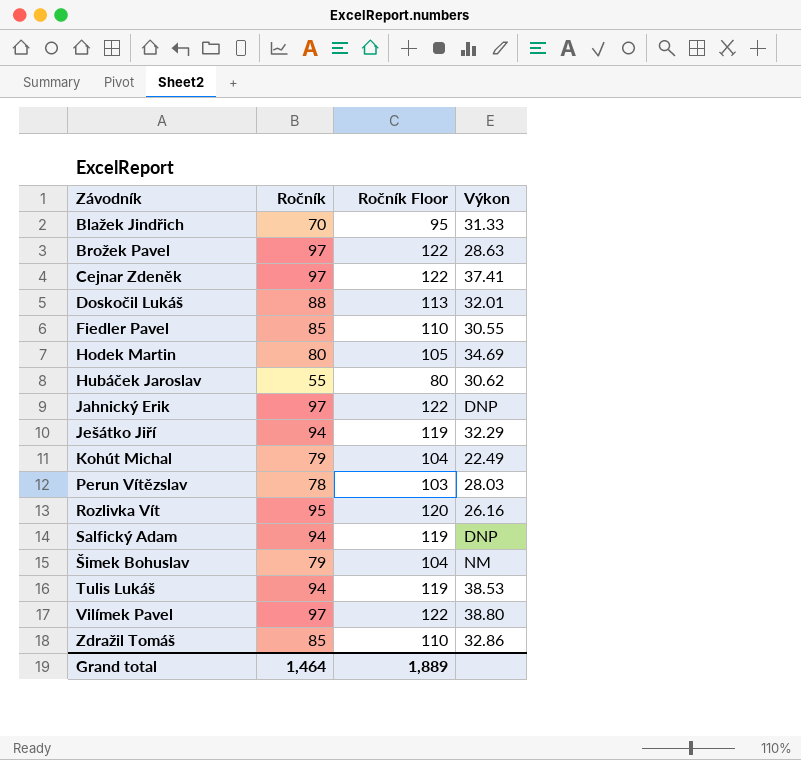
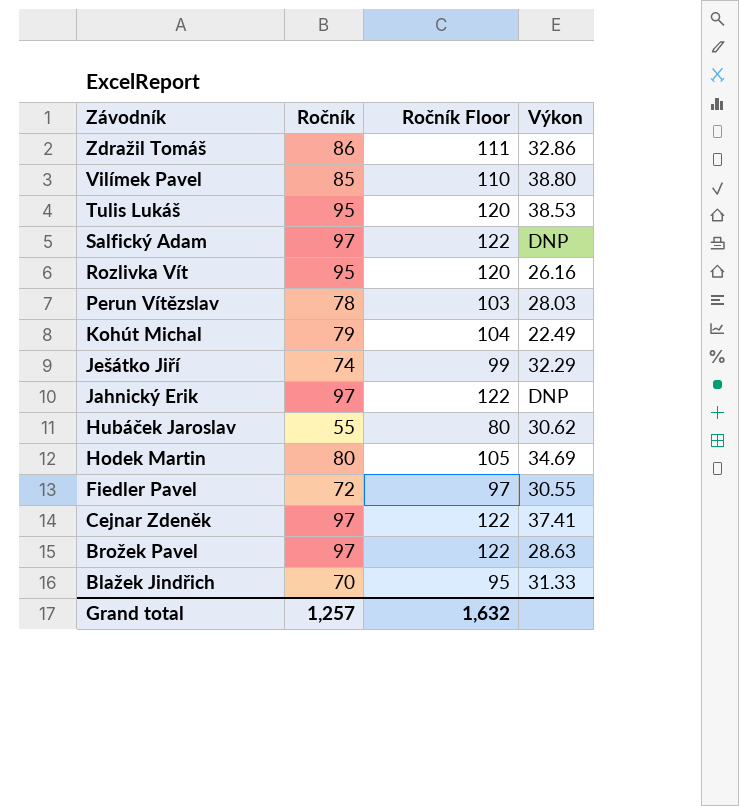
row order: Závodník ascending -> Závodník descending
row Doskočil Lukáš: 88 | 113 | 32.01 -> none
row Šimek Bohuslav: 79 | 104 | NM -> none
Zdražil Tomáš | Ročník: 85 -> 86
Zdražil Tomáš | Ročník Floor: 110 -> 111
Vilímek Pavel | Ročník: 97 -> 85
Vilímek Pavel | Ročník Floor: 122 -> 110
Tulis Lukáš | Ročník: 94 -> 95
Tulis Lukáš | Ročník Floor: 119 -> 120
Salfický Adam | Ročník: 94 -> 97
Salfický Adam | Ročník Floor: 119 -> 122
Ješátko Jiří | Ročník: 94 -> 74
Ješátko Jiří | Ročník Floor: 119 -> 99
Fiedler Pavel | Ročník: 85 -> 72
Fiedler Pavel | Ročník Floor: 110 -> 97
Grand total | Ročník: 1,464 -> 1,257
Grand total | Ročník Floor: 1,889 -> 1,632

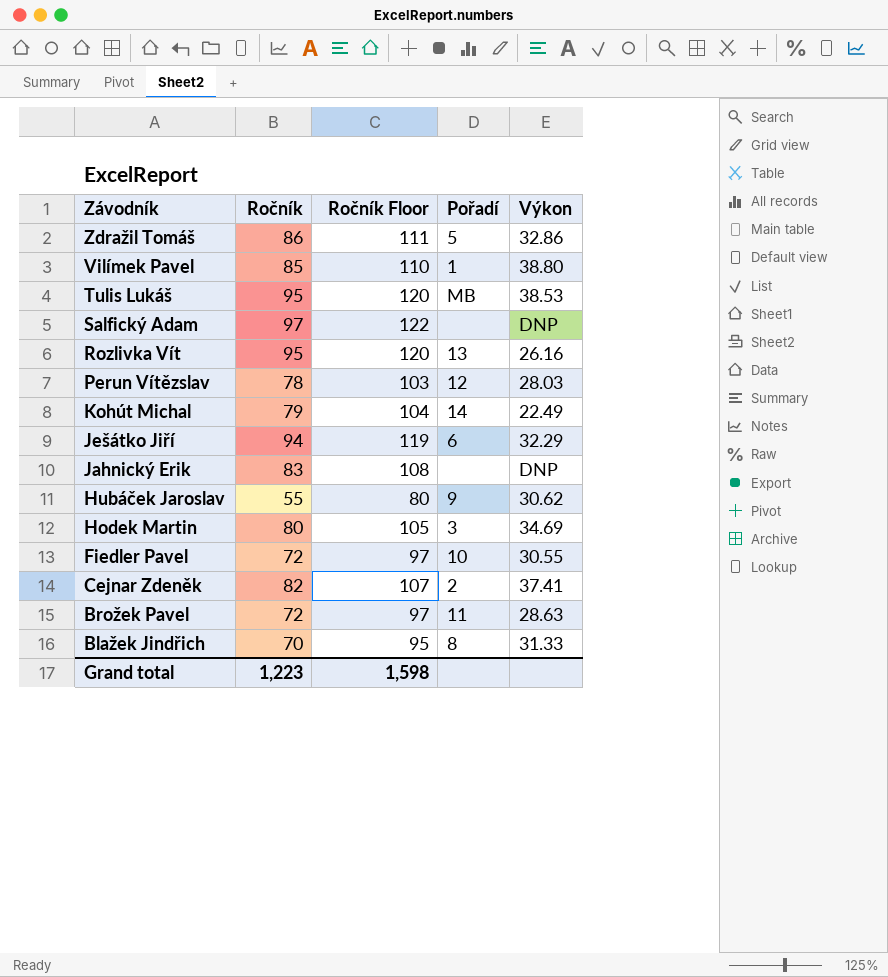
column Pořadí | position: none -> 4
Ješátko Jiří | Ročník: 74 -> 94
Ješátko Jiří | Ročník Floor: 99 -> 119
Jahnický Erik | Ročník: 97 -> 83
Jahnický Erik | Ročník Floor: 122 -> 108
Cejnar Zdeněk | Ročník: 97 -> 82
Cejnar Zdeněk | Ročník Floor: 122 -> 107
Brožek Pavel | Ročník: 97 -> 72
Brožek Pavel | Ročník Floor: 122 -> 97
Grand total | Ročník: 1,257 -> 1,223
Grand total | Ročník Floor: 1,632 -> 1,598

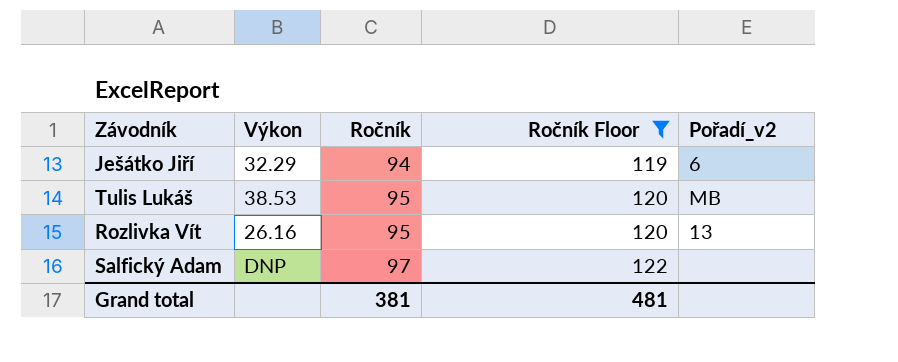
filter: none -> Ročník Floor >= 119
row order: Závodník descending -> Ročník ascending
column Výkon | position: 5 -> 2
column name: Pořadí -> Pořadí_v2
Grand total | Ročník: 1,223 -> 381
Grand total | Ročník Floor: 1,598 -> 481

